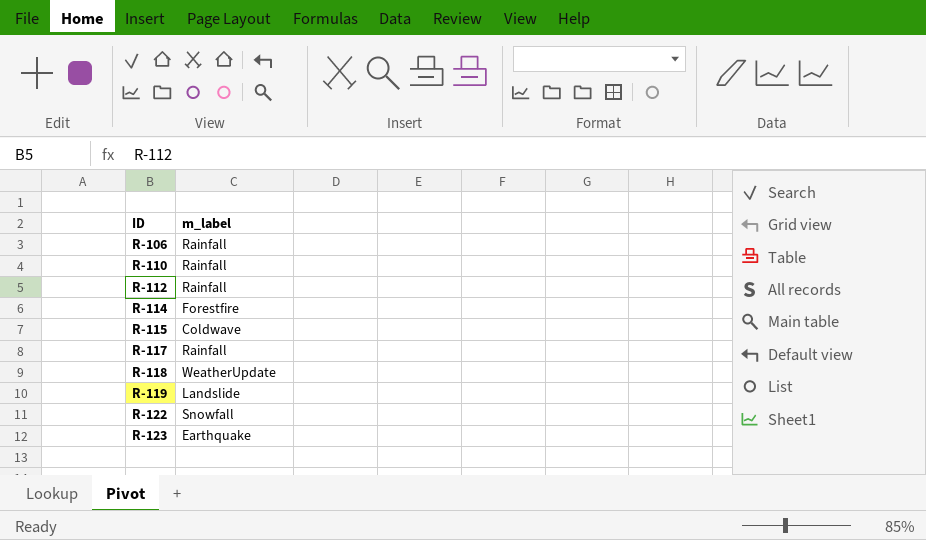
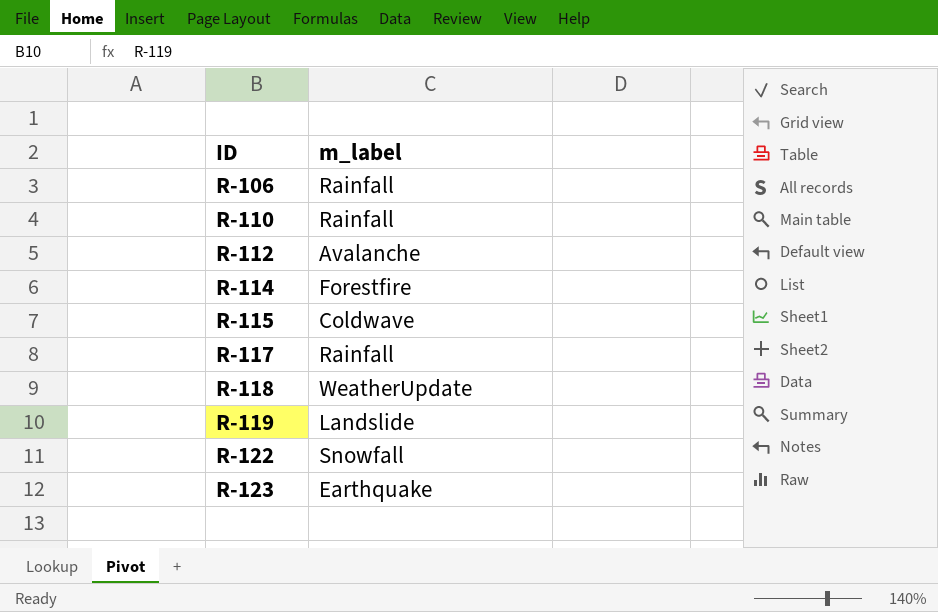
R-112 | m_label: Rainfall -> Avalanche

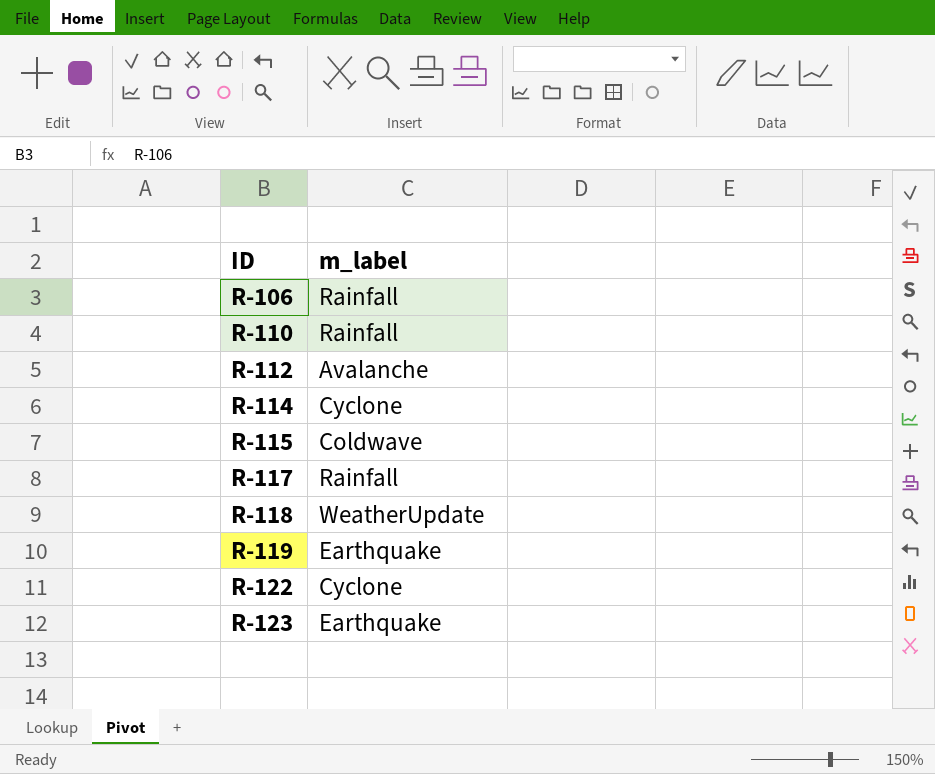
R-114 | m_label: Forestfire -> Cyclone
R-119 | m_label: Landslide -> Earthquake
R-122 | m_label: Snowfall -> Cyclone

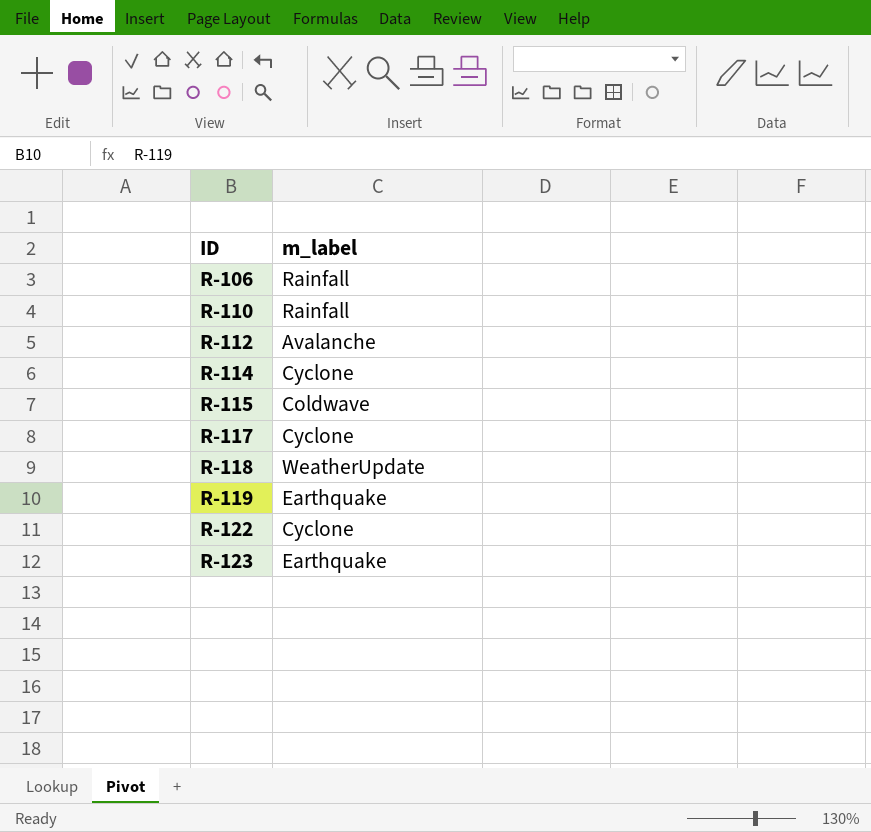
R-117 | m_label: Rainfall -> Cyclone

